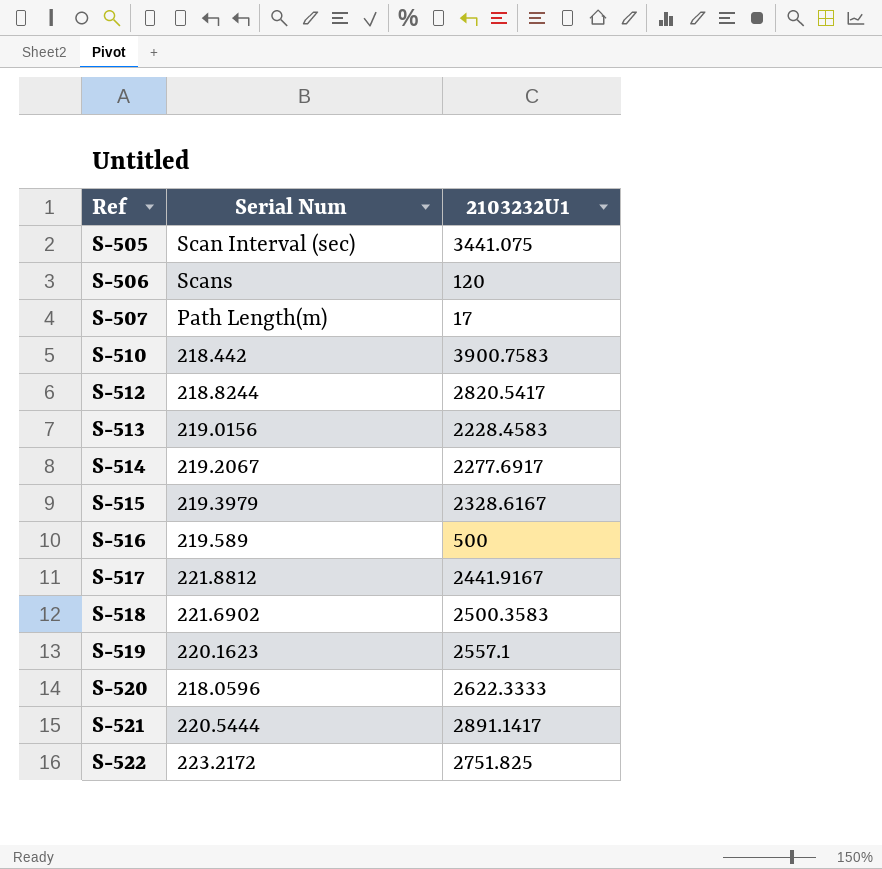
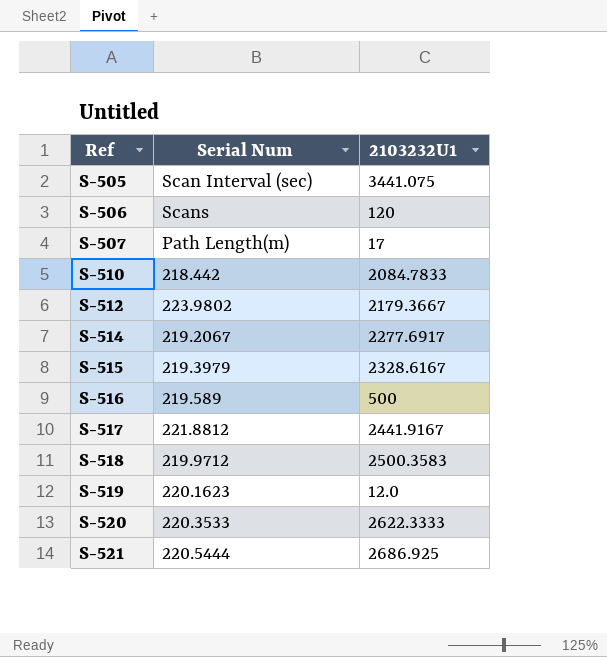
row S-513: 219.0156 | 2228.4583 -> none
row S-522: 223.2172 | 2751.825 -> none
S-510 | 2103232U1: 3900.7583 -> 2084.7833
S-512 | Serial Num: 218.8244 -> 223.9802
S-512 | 2103232U1: 2820.5417 -> 2179.3667
S-518 | Serial Num: 221.6902 -> 219.9712
S-519 | 2103232U1: 2557.1 -> 12.0
S-520 | Serial Num: 218.0596 -> 220.3533
S-521 | 2103232U1: 2891.1417 -> 2686.925

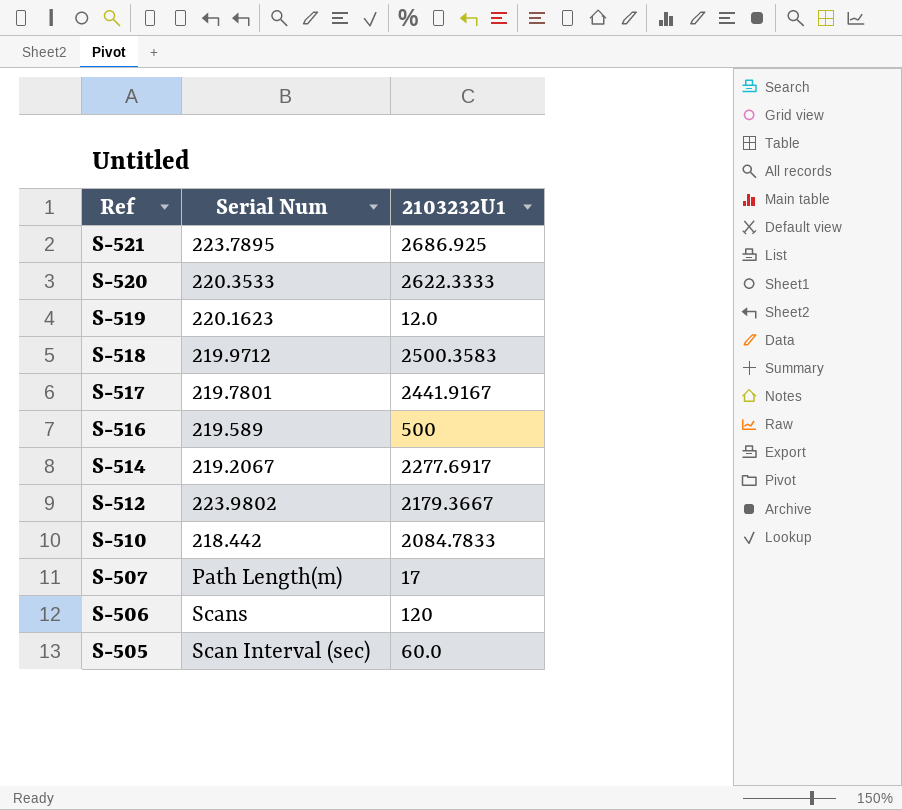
row order: Ref ascending -> Ref descending
row S-515: 219.3979 | 2328.6167 -> none
S-521 | Serial Num: 220.5444 -> 223.7895
S-517 | Serial Num: 221.8812 -> 219.7801
S-505 | 2103232U1: 3441.075 -> 60.0

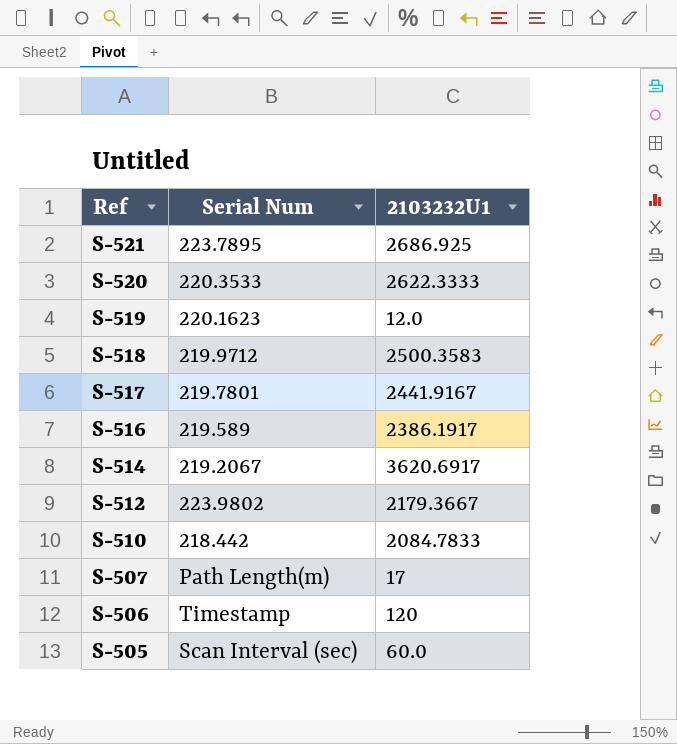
S-516 | 2103232U1: 500 -> 2386.1917
S-514 | 2103232U1: 2277.6917 -> 3620.6917
S-506 | Serial Num: Scans -> Timestamp

